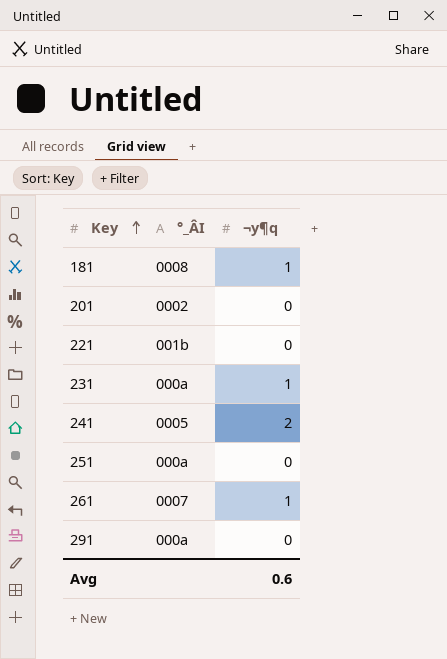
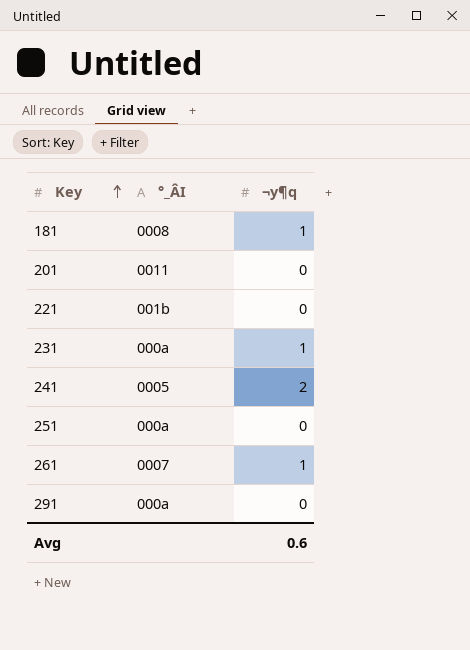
201 | °_ÂI: 0002 -> 0011

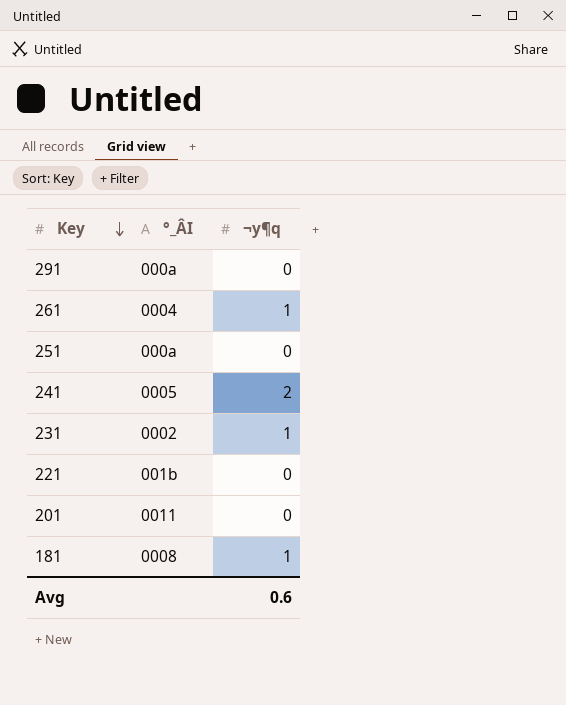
row order: Key ascending -> Key descending
261 | °_ÂI: 0007 -> 0004
231 | °_ÂI: 000a -> 0002

